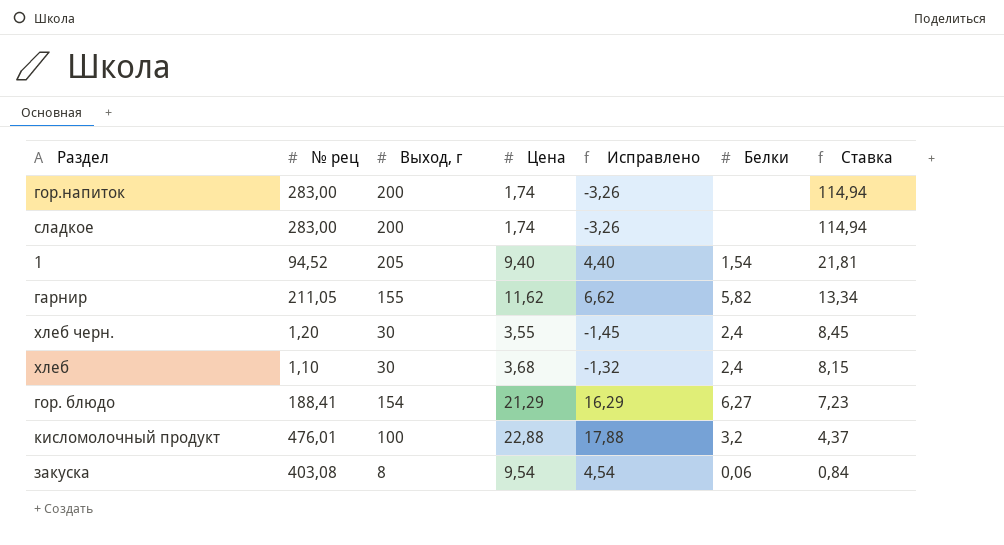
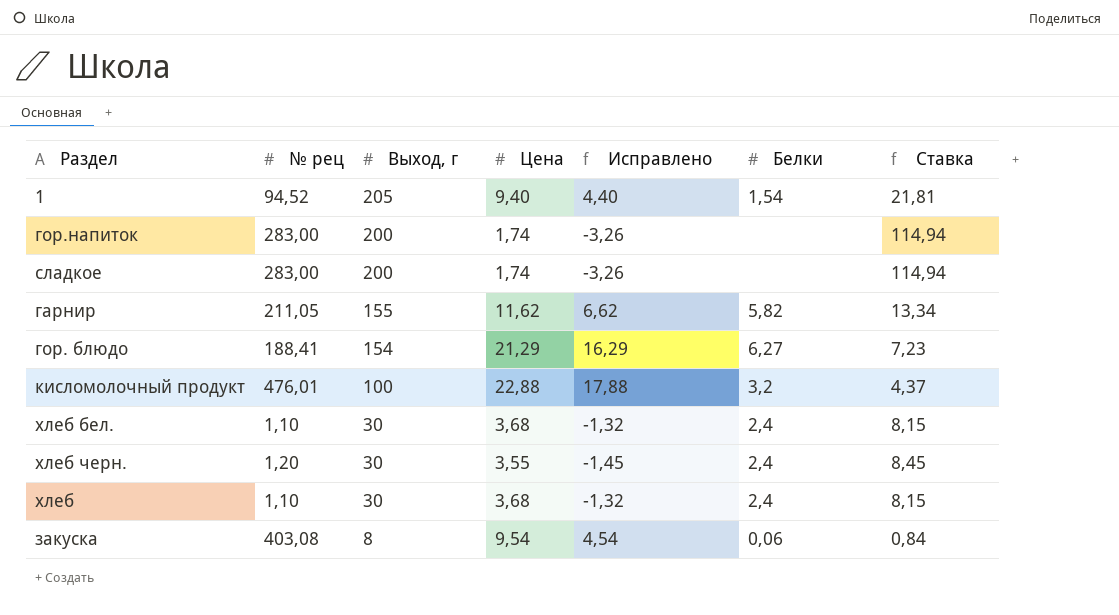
row order: Ставка descending -> Выход, г descending
row хлеб бел.: none -> 1,10 | 30 | 3,68 | -1,32 | 2,4 | 8,15

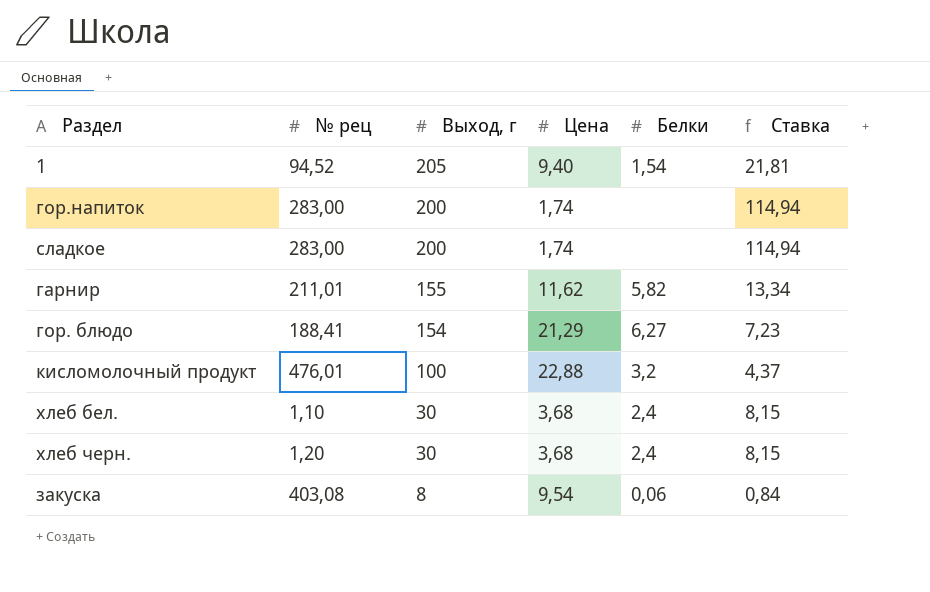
column Исправлено | formula: [Цена] - 5 -> none
row хлеб: 1,10 | 30 | 3,68 | -1,32 | 2,4 | 8,15 -> none
гарнир | № рец: 211,05 -> 211,01
хлеб черн. | Цена: 3,55 -> 3,68
хлеб черн. | Ставка: 8,45 -> 8,15

